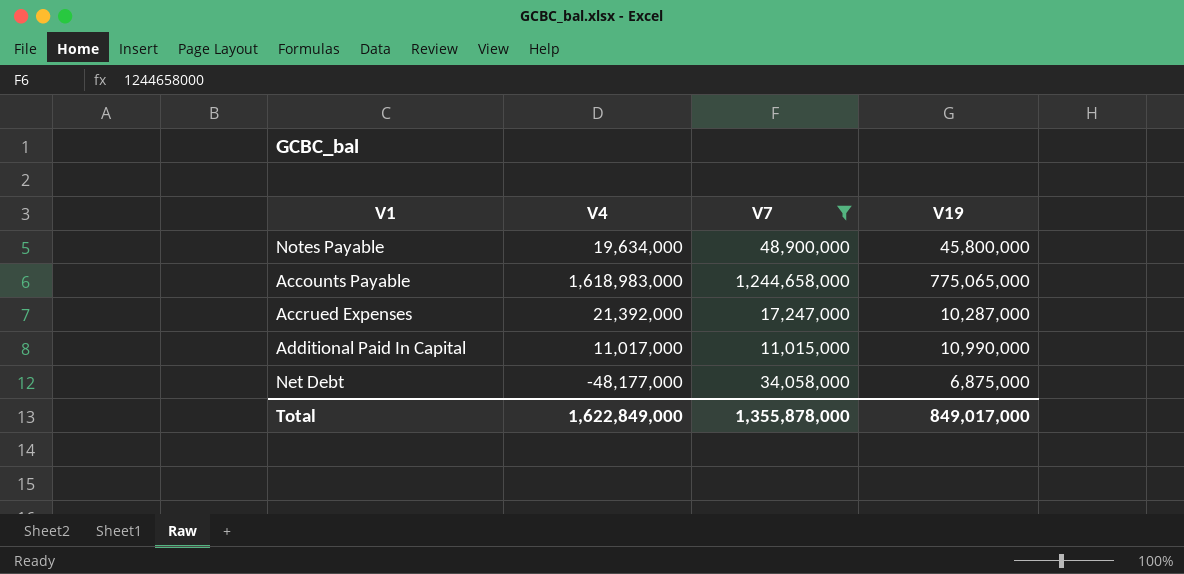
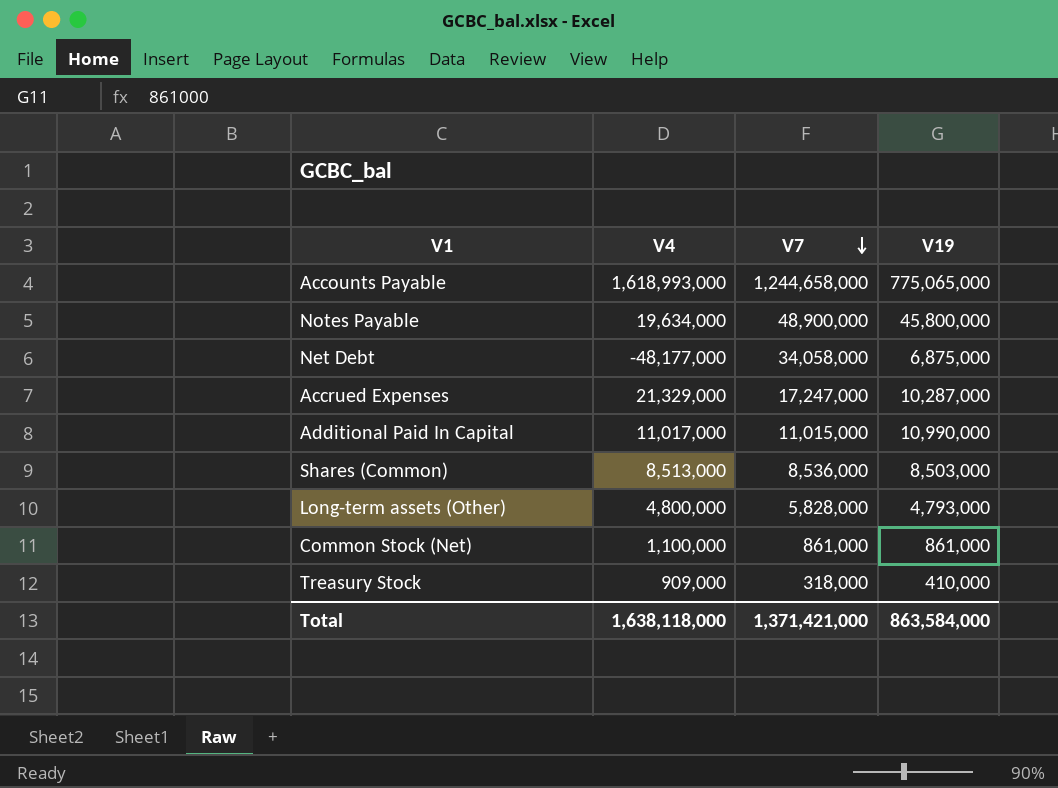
filter: V7 >= 11,015,000 -> none
row order: none -> V7 descending
Accounts Payable | V4: 1,618,983,000 -> 1,618,993,000
Accrued Expenses | V4: 21,392,000 -> 21,329,000
Total | V4: 1,622,849,000 -> 1,638,118,000
Total | V7: 1,355,878,000 -> 1,371,421,000
Total | V19: 849,017,000 -> 863,584,000

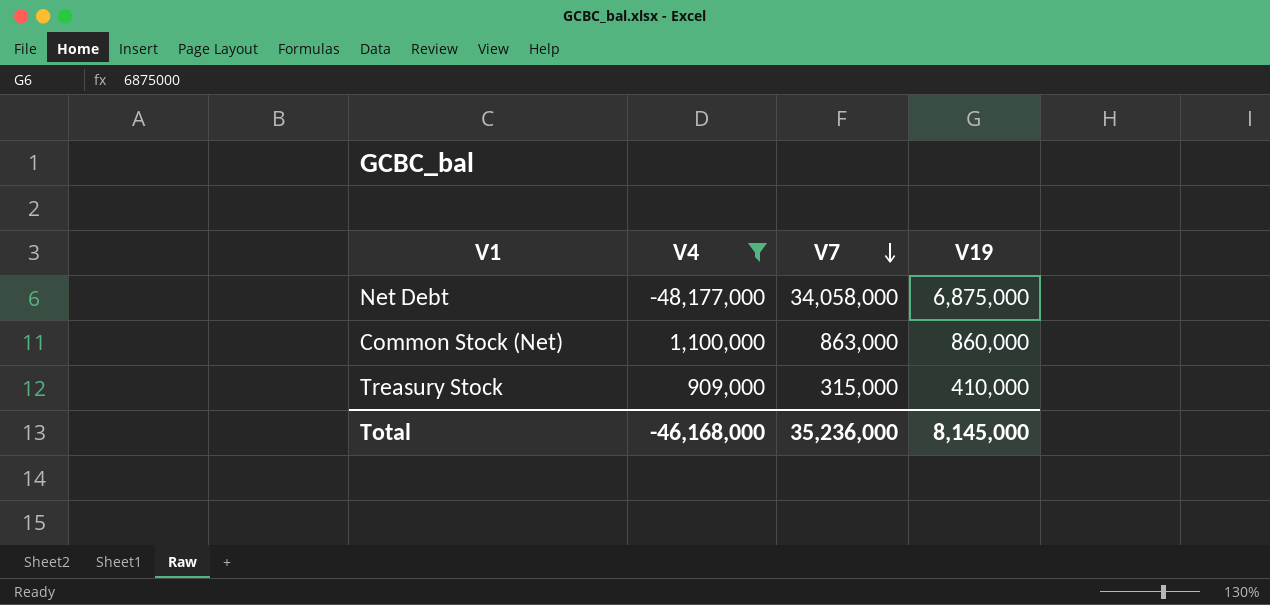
filter: none -> V4 <= 1,100,000
Common Stock (Net) | V7: 861,000 -> 863,000
Common Stock (Net) | V19: 861,000 -> 860,000
Treasury Stock | V7: 318,000 -> 315,000
Total | V4: 1,638,118,000 -> -46,168,000
Total | V7: 1,371,421,000 -> 35,236,000
Total | V19: 863,584,000 -> 8,145,000

